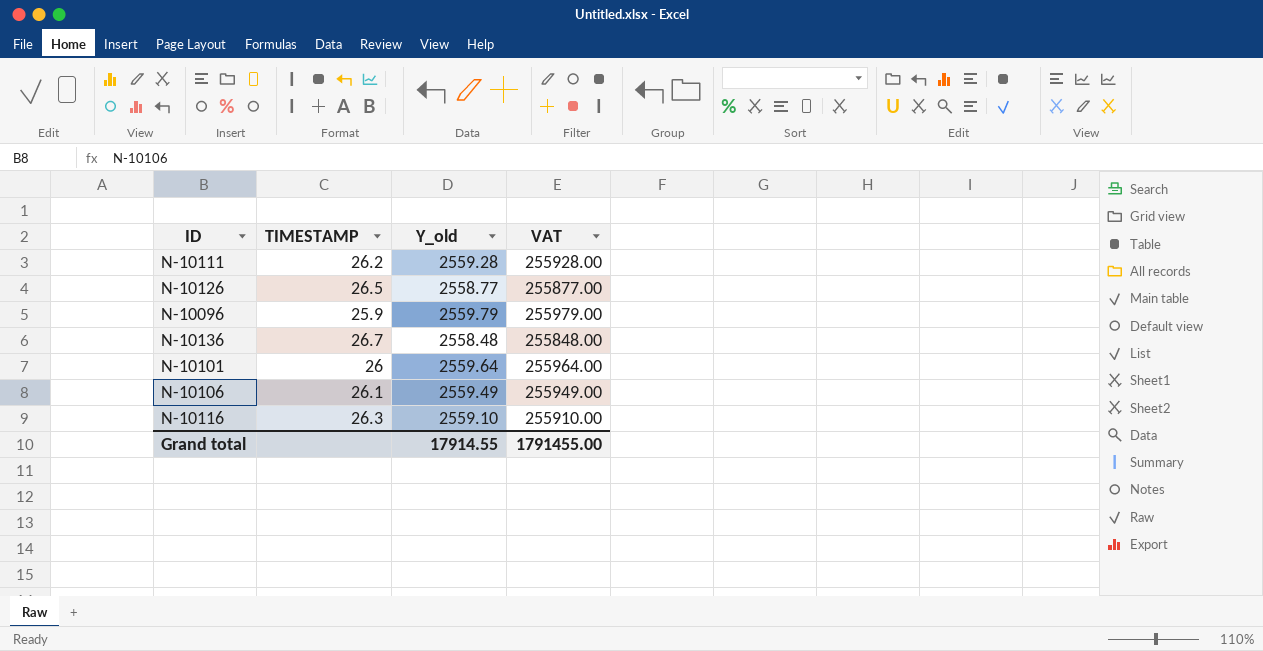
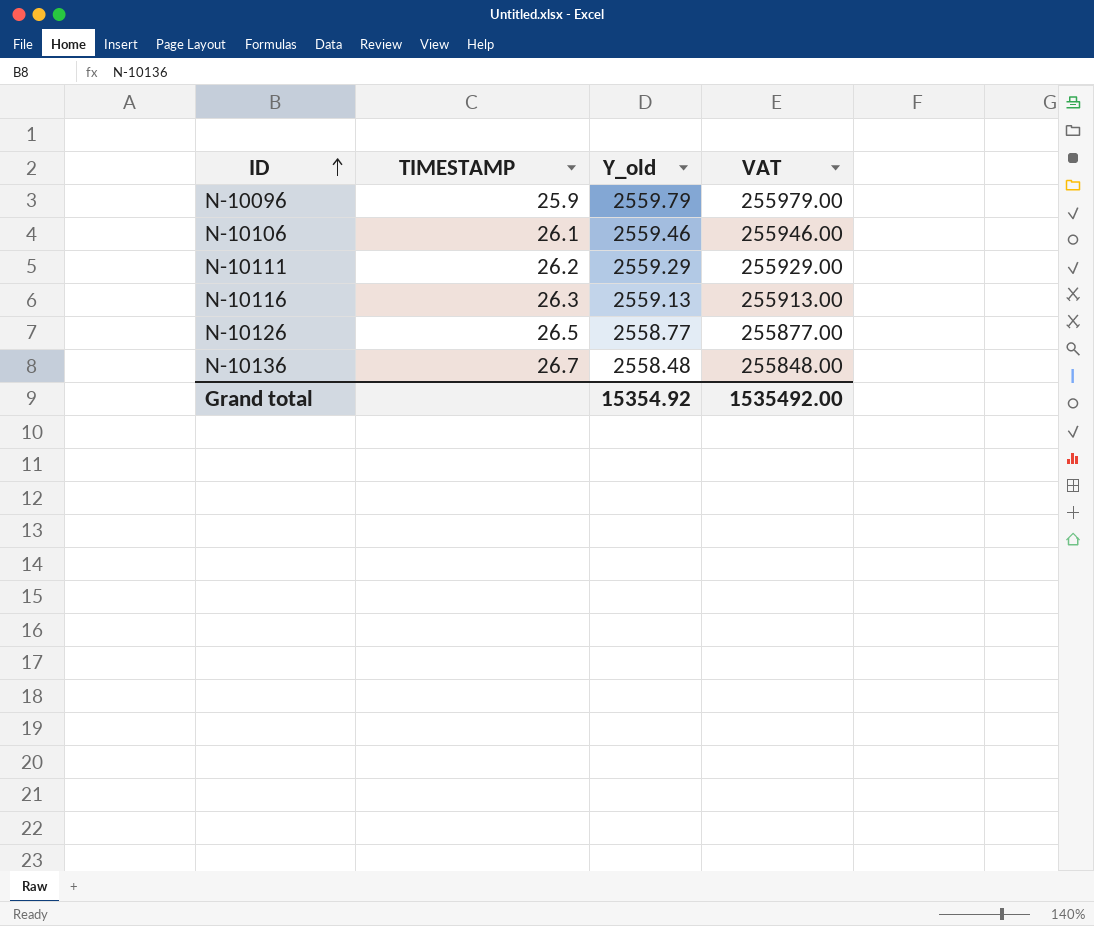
row order: none -> ID ascending
row N-10101: 26 | 2559.64 | 255964.00 -> none
N-10106 | Y_old: 2559.49 -> 2559.46
N-10106 | VAT: 255949.00 -> 255946.00
N-10111 | Y_old: 2559.28 -> 2559.29
N-10111 | VAT: 255928.00 -> 255929.00
N-10116 | Y_old: 2559.10 -> 2559.13
N-10116 | VAT: 255910.00 -> 255913.00
Grand total | Y_old: 17914.55 -> 15354.92
Grand total | VAT: 1791455.00 -> 1535492.00

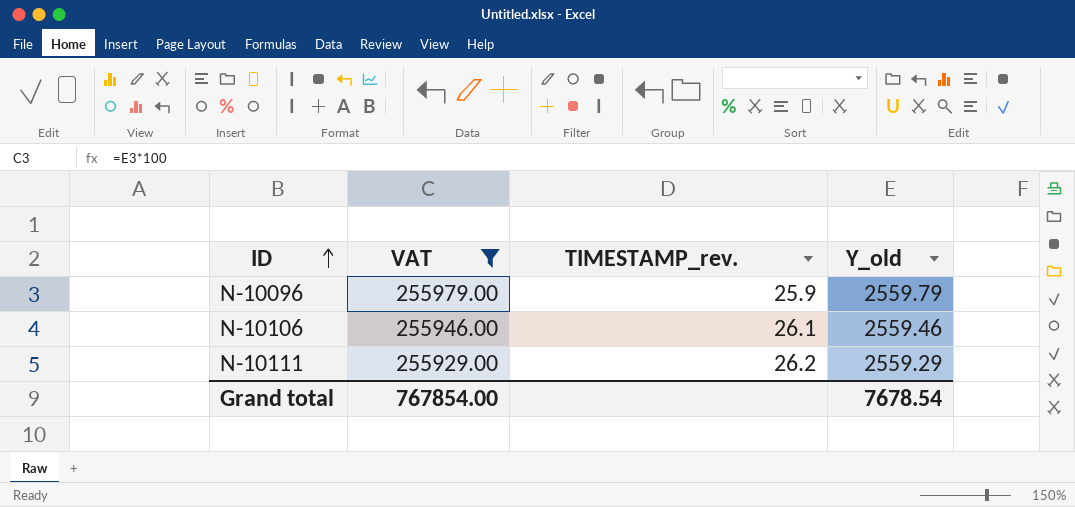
filter: none -> VAT >= 255929.00
column VAT | position: 4 -> 2
column name: TIMESTAMP -> TIMESTAMP_rev.
Grand total | VAT: 1535492.00 -> 767854.00
Grand total | Y_old: 15354.92 -> 7678.54

